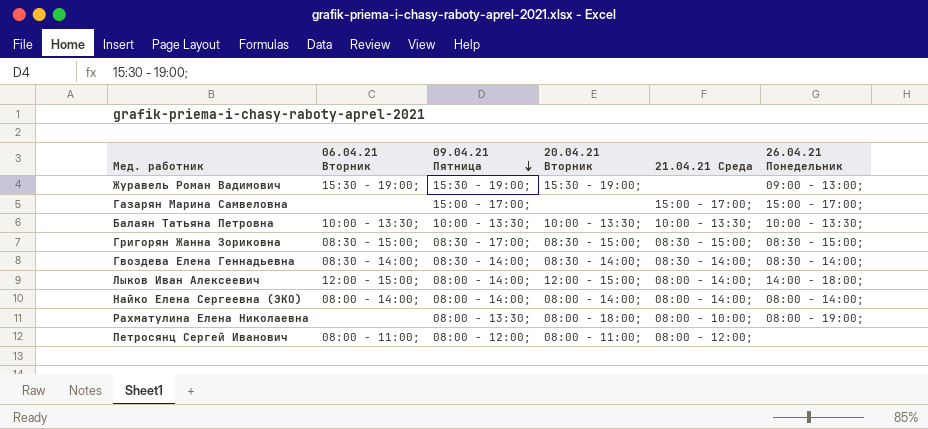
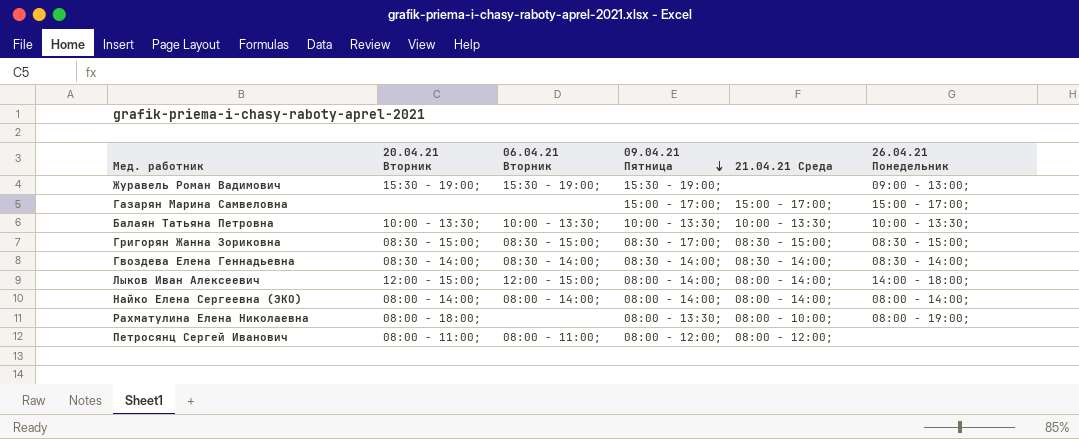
column 20.04.21 Вторник | position: 4 -> 2

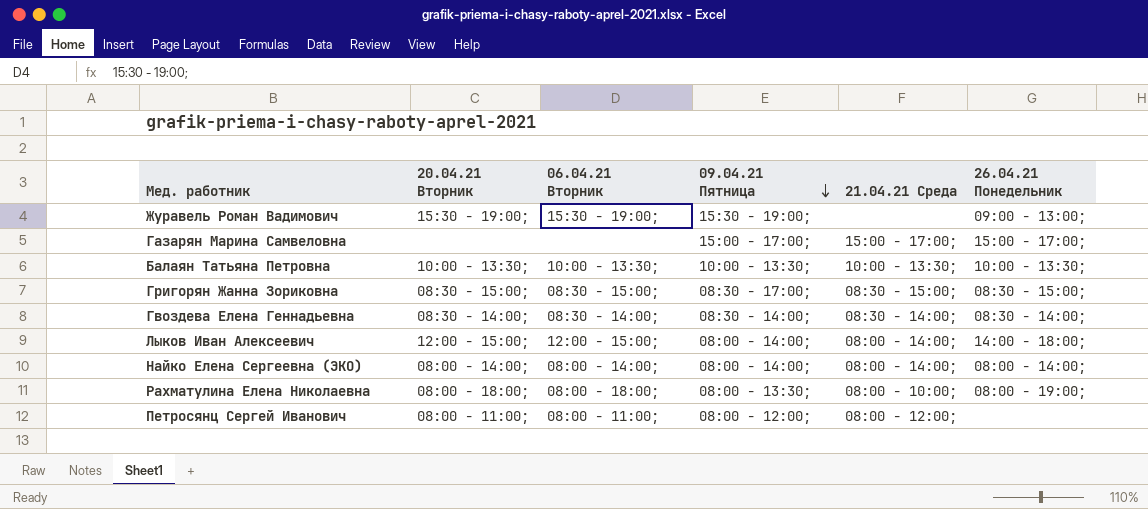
Рахматулина Елена Николаевна | 06.04.21 Вторник: none -> 08:00 - 18:00;

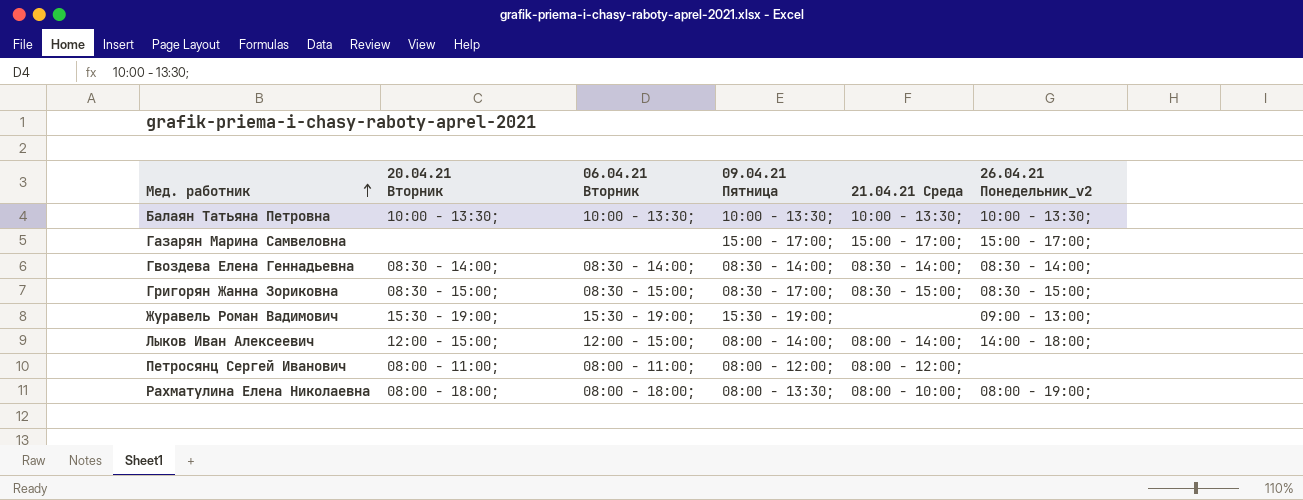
row order: 09.04.21 Пятница descending -> Мед. работник ascending
column name: 26.04.21 Понедельник -> 26.04.21 Понедельник_v2
row Найко Елена Сергеевна (ЭКО): 08:00 - 14:00; | 08:00 - 14:00; | 08:00 - 14:00; | 08:00 - 14:00; | 08:00 - 14:00; -> none

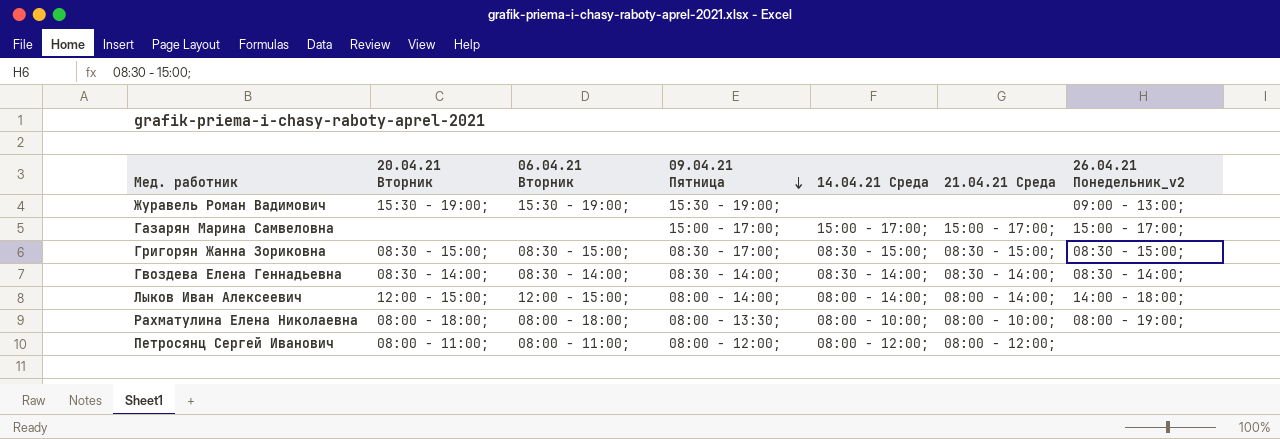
row order: Мед. работник ascending -> 09.04.21 Пятница descending
column 14.04.21 Среда | position: none -> 5
row Балаян Татьяна Петровна: 10:00 - 13:30; | 10:00 - 13:30; | 10:00 - 13:30; | 10:00 - 13:30; | 10:00 - 13:30; -> none

